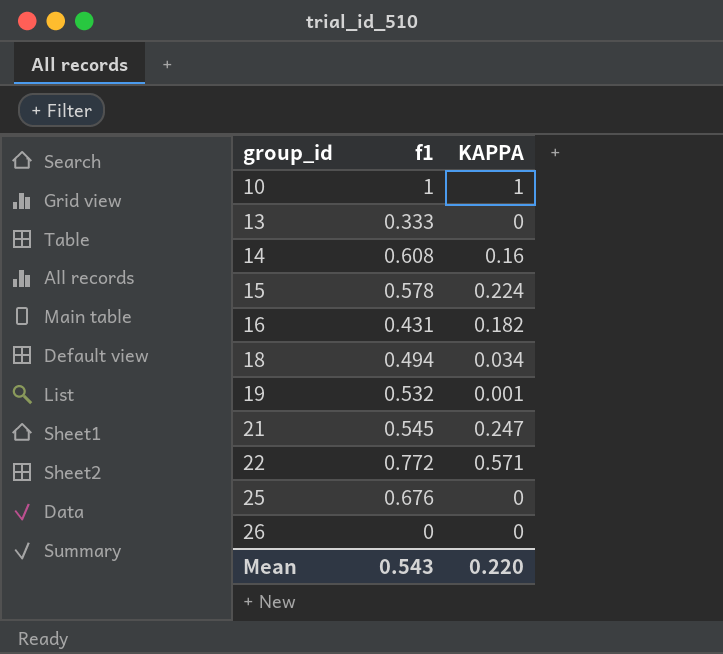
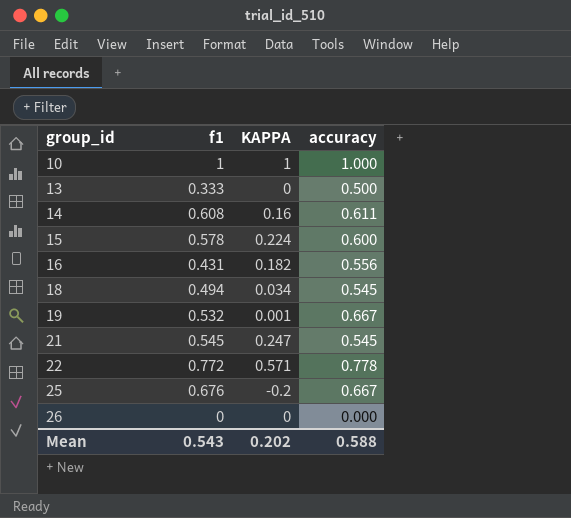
column accuracy | position: none -> 4
25 | KAPPA: 0 -> -0.2
Mean | KAPPA: 0.220 -> 0.202

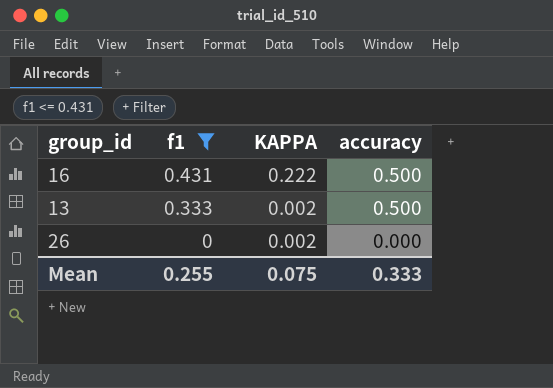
filter: none -> f1 <= 0.431
row order: group_id ascending -> f1 descending
16 | KAPPA: 0.182 -> 0.222
16 | accuracy: 0.556 -> 0.500
13 | KAPPA: 0 -> 0.002
26 | KAPPA: 0 -> 0.002
Mean | f1: 0.543 -> 0.255
Mean | KAPPA: 0.202 -> 0.075
Mean | accuracy: 0.588 -> 0.333

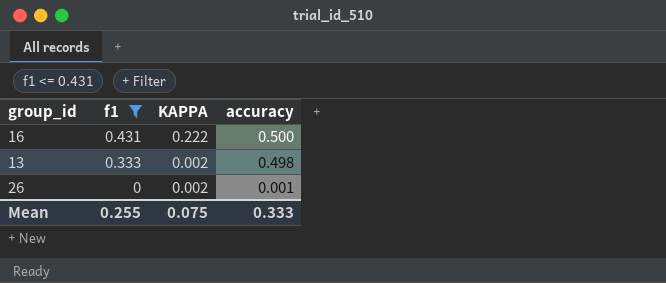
13 | accuracy: 0.500 -> 0.498
26 | accuracy: 0.000 -> 0.001

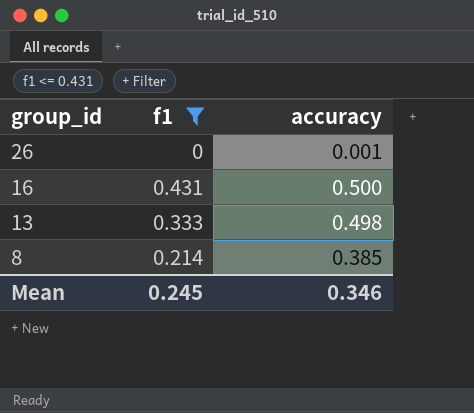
row order: f1 descending -> group_id descending
column KAPPA | position: 3 -> none
row 8: none -> 0.214 | 0.385
Mean | f1: 0.255 -> 0.245
Mean | accuracy: 0.333 -> 0.346

